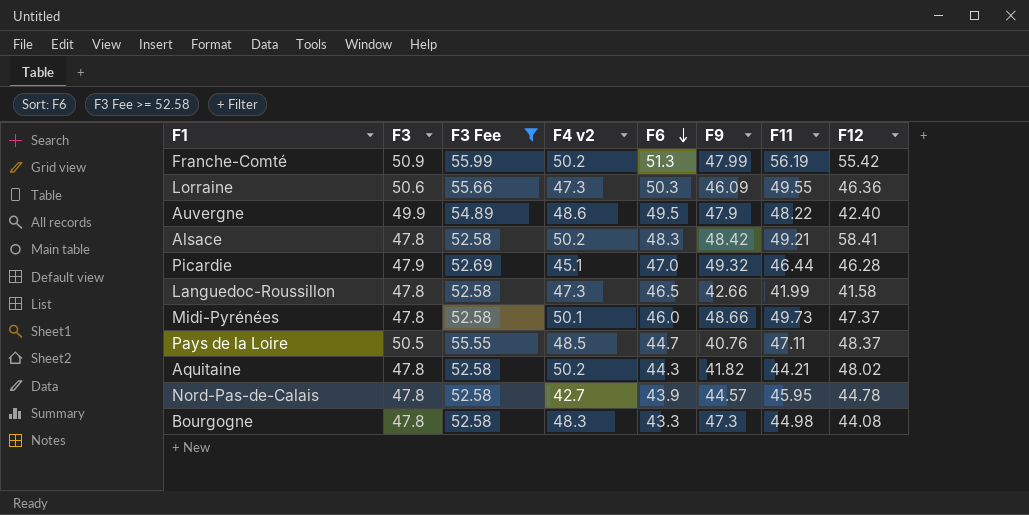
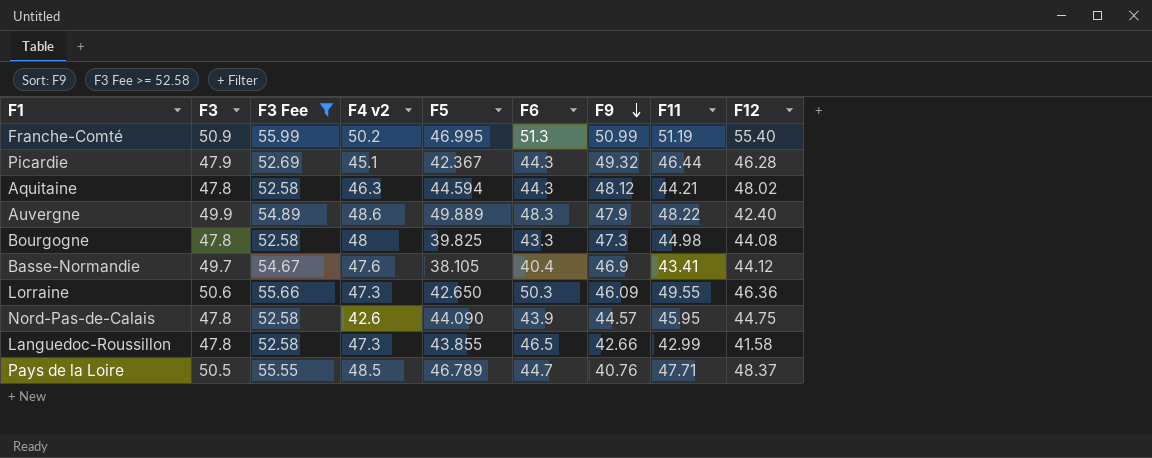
row order: F6 descending -> F9 descending
column F5 | position: none -> 5
row Alsace: 47.8 | 52.58 | 50.2 | 48.3 | 48.42 | 49.21 | 58.41 -> none
row Midi-Pyrénées: 47.8 | 52.58 | 50.1 | 46.0 | 48.66 | 49.73 | 47.37 -> none
Franche-Comté | F9: 47.99 -> 50.99
Franche-Comté | F11: 56.19 -> 51.19
Franche-Comté | F12: 55.42 -> 55.40
Picardie | F6: 47.0 -> 44.3
Aquitaine | F4 v2: 50.2 -> 46.3
Aquitaine | F9: 41.82 -> 48.12
Auvergne | F6: 49.5 -> 48.3
Bourgogne | F4 v2: 48.3 -> 48
row Basse-Normandie: none -> 49.7 | 54.67 | 47.6 | 38.105 | 40.4 | 46.9 | 43.41 | 44.12
Nord-Pas-de-Calais | F4 v2: 42.7 -> 42.6
Nord-Pas-de-Calais | F12: 44.78 -> 44.75
Languedoc-Roussillon | F11: 41.99 -> 42.99
Pays de la Loire | F11: 47.11 -> 47.71

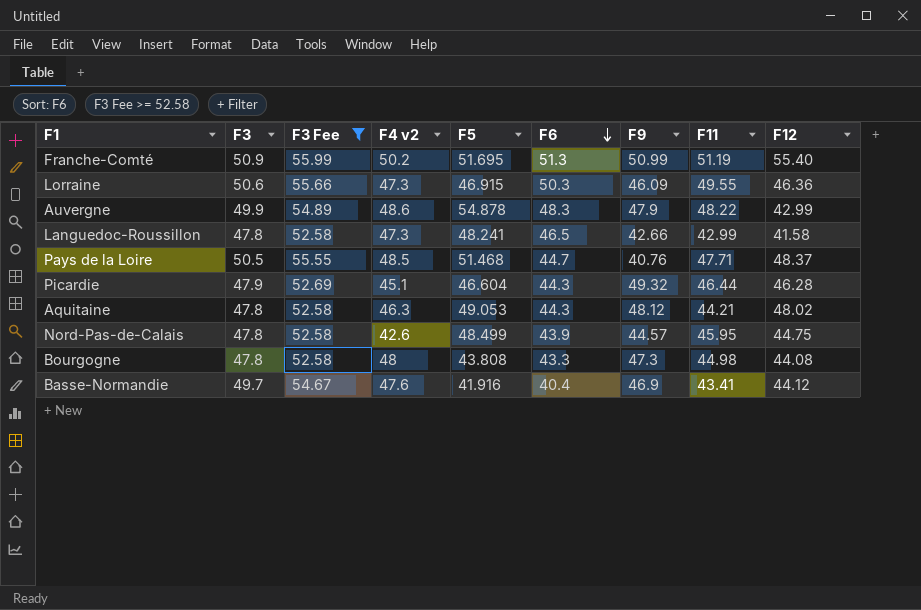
row order: F9 descending -> F6 descending
Franche-Comté | F5: 46.995 -> 51.695
Lorraine | F5: 42.650 -> 46.915
Auvergne | F5: 49.889 -> 54.878
Auvergne | F12: 42.40 -> 42.99
Languedoc-Roussillon | F5: 43.855 -> 48.241
Pays de la Loire | F5: 46.789 -> 51.468
Picardie | F5: 42.367 -> 46.604
Aquitaine | F5: 44.594 -> 49.053
Nord-Pas-de-Calais | F5: 44.090 -> 48.499
Bourgogne | F5: 39.825 -> 43.808
Basse-Normandie | F5: 38.105 -> 41.916

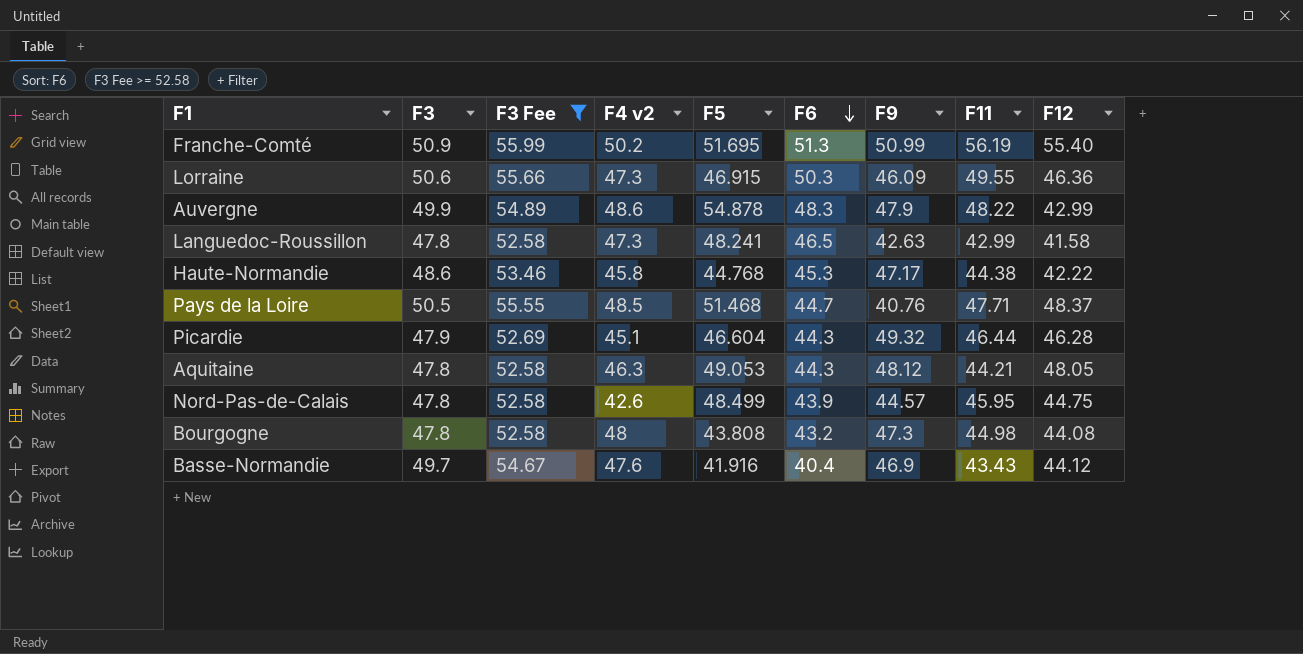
Franche-Comté | F11: 51.19 -> 56.19
Languedoc-Roussillon | F9: 42.66 -> 42.63
row Haute-Normandie: none -> 48.6 | 53.46 | 45.8 | 44.768 | 45.3 | 47.17 | 44.38 | 42.22
Aquitaine | F12: 48.02 -> 48.05
Bourgogne | F6: 43.3 -> 43.2
Basse-Normandie | F11: 43.41 -> 43.43

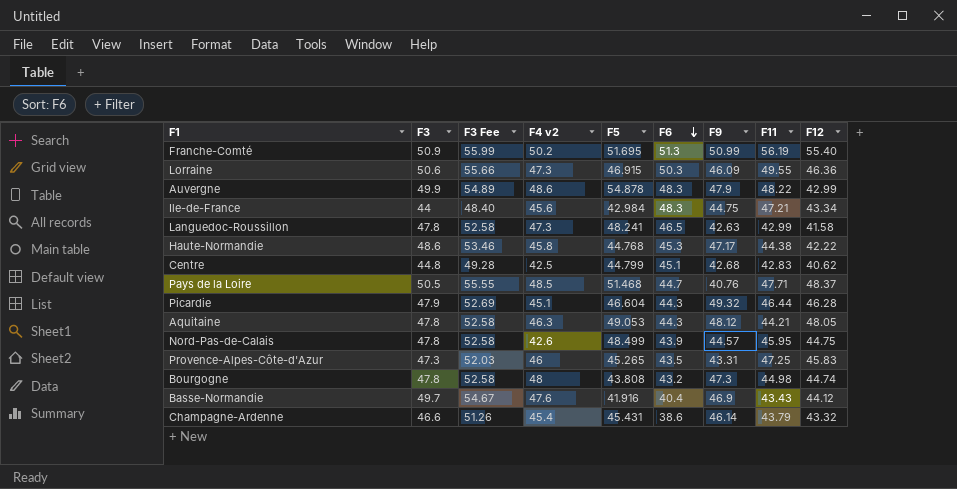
filter: F3 Fee >= 52.58 -> none
Bourgogne | F12: 44.08 -> 44.74

